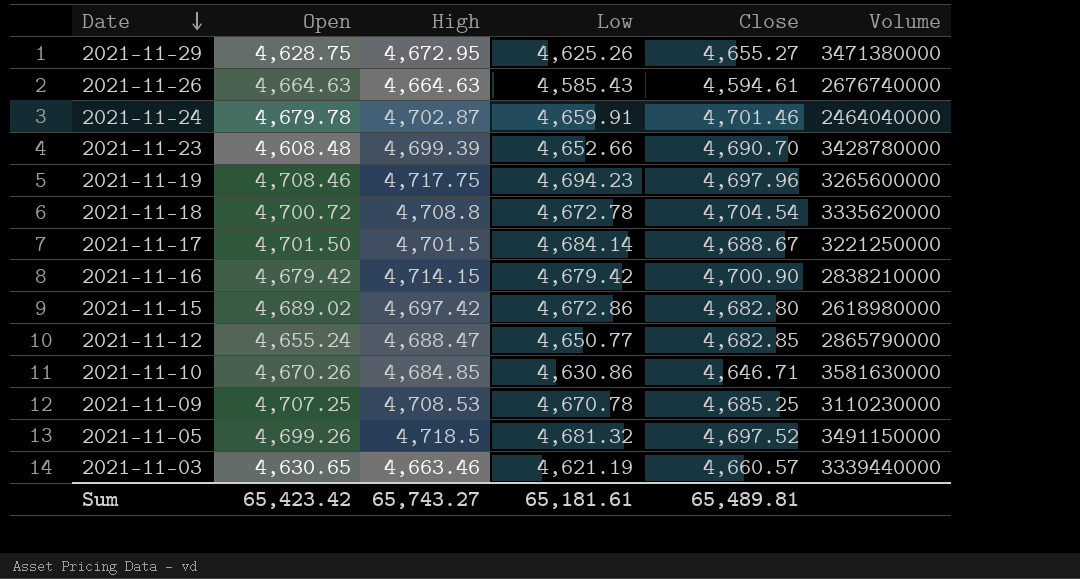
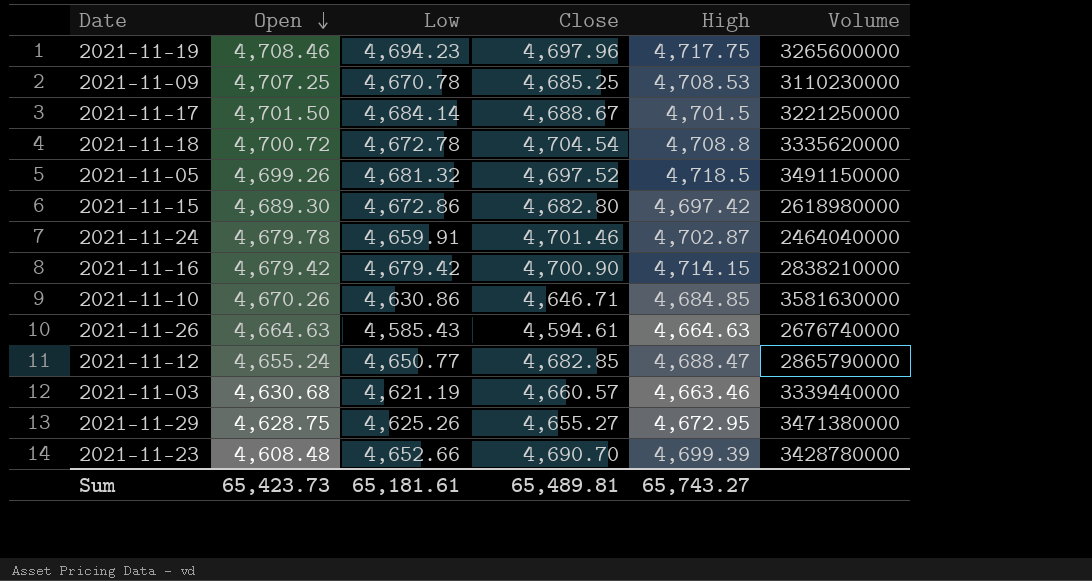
row order: Date descending -> Open descending
column High | position: 3 -> 5
2021-11-15 | Open: 4,689.02 -> 4,689.30
2021-11-03 | Open: 4,630.65 -> 4,630.68
Sum | Open: 65,423.42 -> 65,423.73

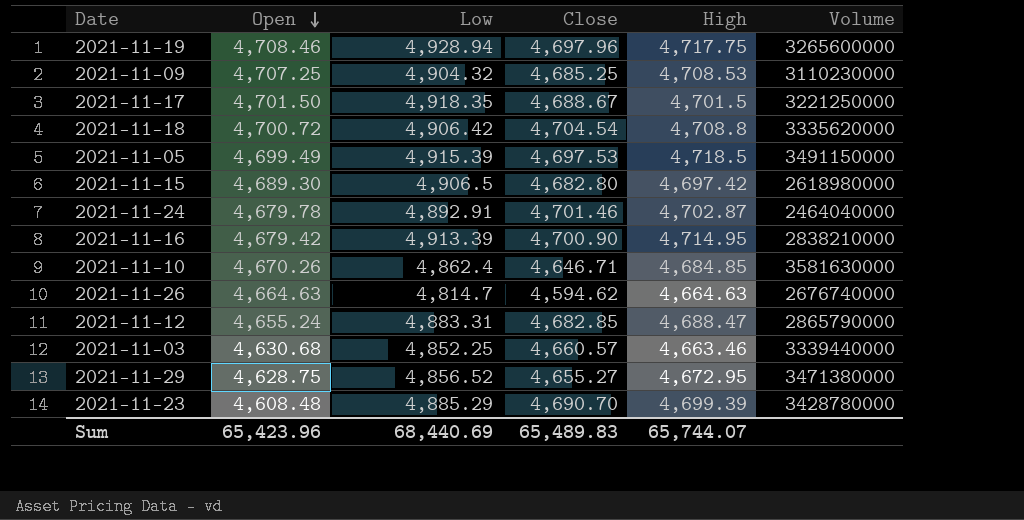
2021-11-19 | Low: 4,694.23 -> 4,928.94
2021-11-09 | Low: 4,670.78 -> 4,904.32
2021-11-17 | Low: 4,684.14 -> 4,918.35
2021-11-18 | Low: 4,672.78 -> 4,906.42
2021-11-05 | Open: 4,699.26 -> 4,699.49
2021-11-05 | Low: 4,681.32 -> 4,915.39
2021-11-05 | Close: 4,697.52 -> 4,697.53
2021-11-15 | Low: 4,672.86 -> 4,906.5
2021-11-24 | Low: 4,659.91 -> 4,892.91
2021-11-16 | Low: 4,679.42 -> 4,913.39
2021-11-16 | High: 4,714.15 -> 4,714.95
2021-11-10 | Low: 4,630.86 -> 4,862.4
2021-11-26 | Low: 4,585.43 -> 4,814.7
2021-11-26 | Close: 4,594.61 -> 4,594.62
2021-11-12 | Low: 4,650.77 -> 4,883.31
2021-11-03 | Low: 4,621.19 -> 4,852.25
2021-11-29 | Low: 4,625.26 -> 4,856.52
2021-11-23 | Low: 4,652.66 -> 4,885.29
Sum | Open: 65,423.73 -> 65,423.96
Sum | Low: 65,181.61 -> 68,440.69
Sum | Close: 65,489.81 -> 65,489.83
Sum | High: 65,743.27 -> 65,744.07

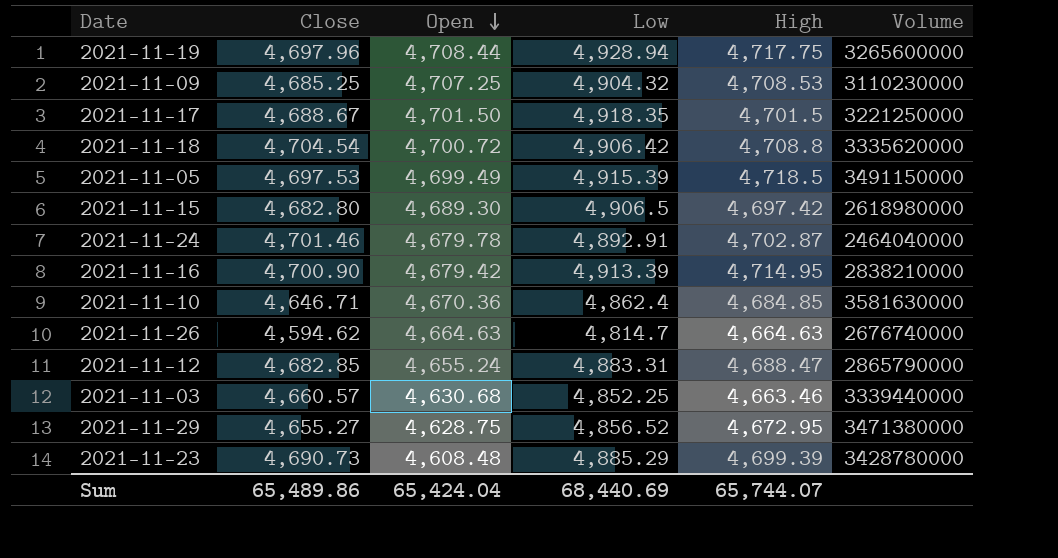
column Close | position: 4 -> 2
2021-11-19 | Open: 4,708.46 -> 4,708.44
2021-11-10 | Open: 4,670.26 -> 4,670.36
2021-11-23 | Close: 4,690.70 -> 4,690.73
Sum | Close: 65,489.83 -> 65,489.86
Sum | Open: 65,423.96 -> 65,424.04

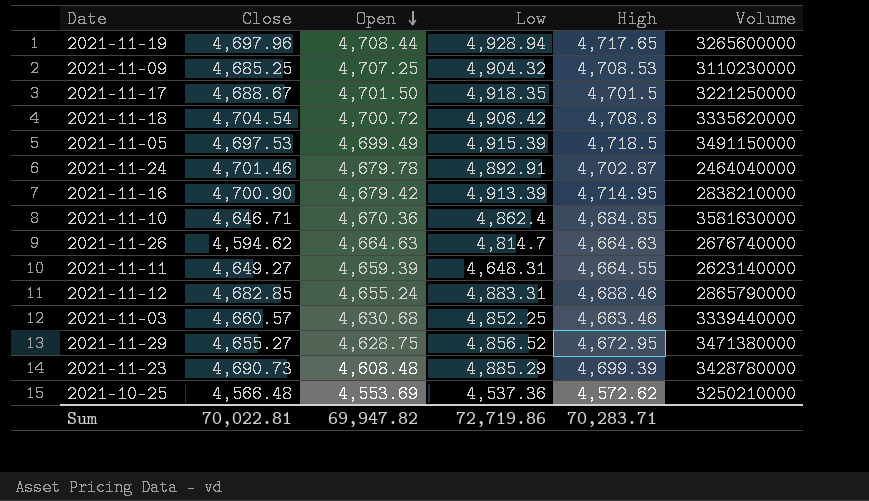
row 2021-11-15: 4,682.80 | 4,689.30 | 4,906.5 | 4,697.42 | 2618980000 -> none
2021-11-19 | High: 4,717.75 -> 4,717.65
row 2021-11-11: none -> 4,649.27 | 4,659.39 | 4,648.31 | 4,664.55 | 2623140000
2021-11-12 | High: 4,688.47 -> 4,688.46
row 2021-10-25: none -> 4,566.48 | 4,553.69 | 4,537.36 | 4,572.62 | 3250210000
Sum | Close: 65,489.86 -> 70,022.81
Sum | Open: 65,424.04 -> 69,947.82
Sum | Low: 68,440.69 -> 72,719.86
Sum | High: 65,744.07 -> 70,283.71

